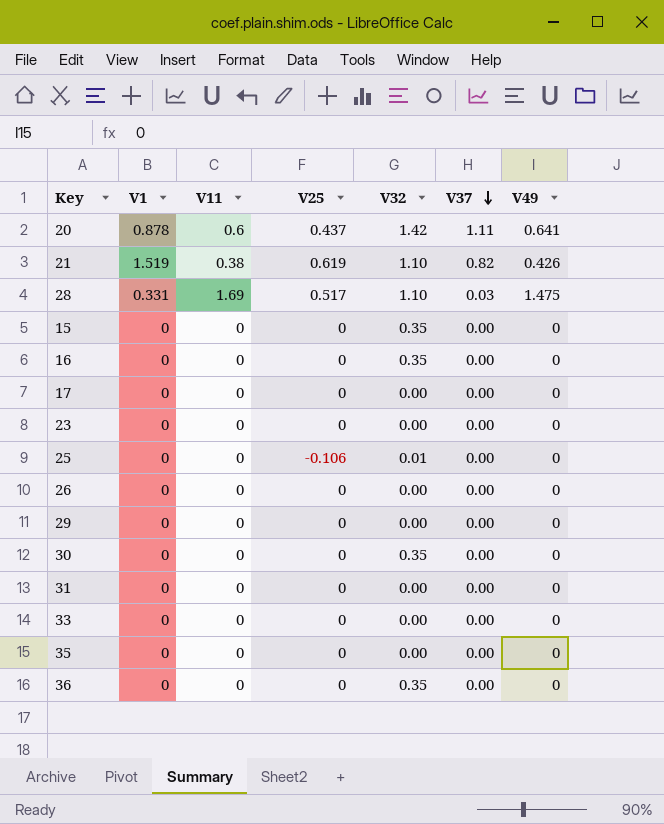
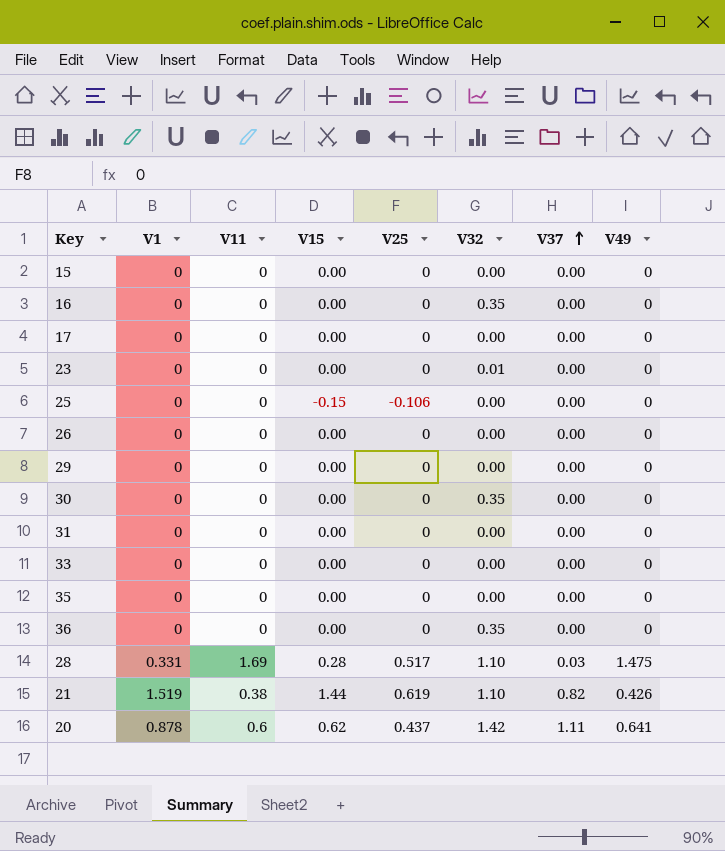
row order: V37 descending -> V37 ascending
column V15 | position: none -> 4
15 | V32: 0.35 -> 0.00
23 | V32: 0.00 -> 0.01
25 | V32: 0.01 -> 0.00

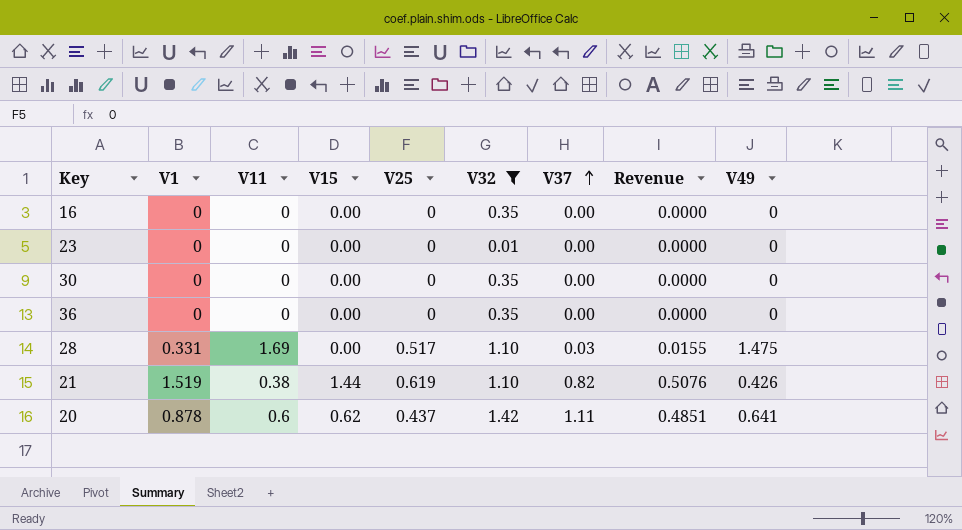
filter: none -> V32 != 0.00
column Revenue | formula: none -> [V25] * [V37]
28 | V15: 0.28 -> 0.00

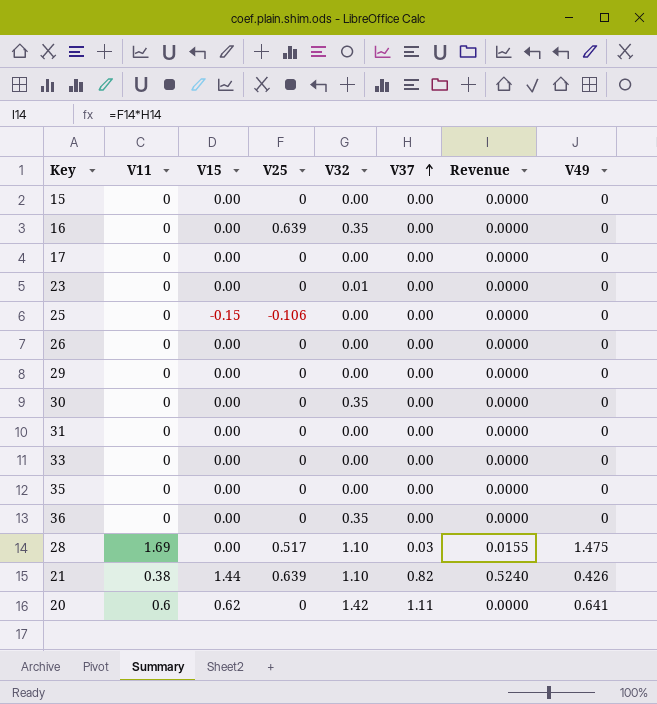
filter: V32 != 0.00 -> none
column V1 | position: 2 -> none
16 | V25: 0 -> 0.639
21 | V25: 0.619 -> 0.639
21 | Revenue: 0.5076 -> 0.5240
20 | V25: 0.437 -> 0
20 | Revenue: 0.4851 -> 0.0000

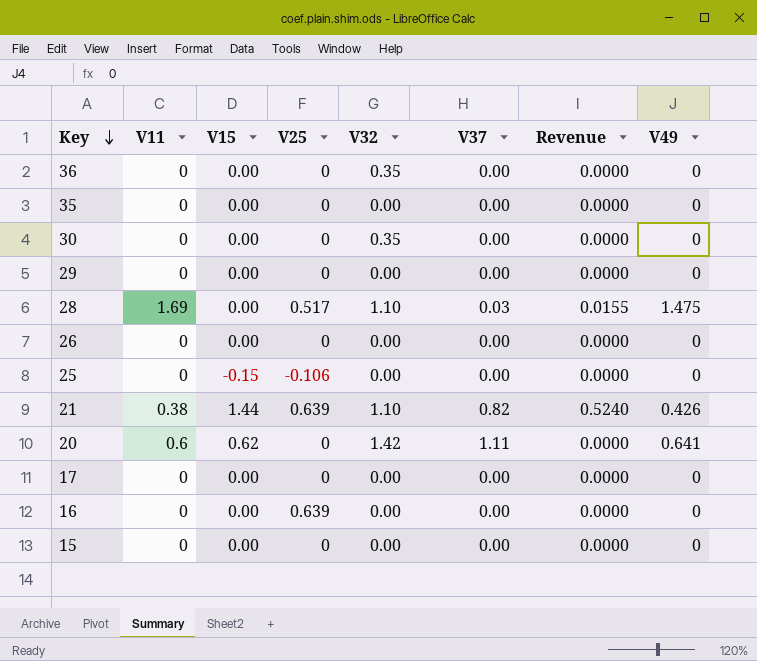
row order: V37 ascending -> Key descending
row 23: 0 | 0.00 | 0 | 0.01 | 0.00 | 0.0000 | 0 -> none
row 31: 0 | 0.00 | 0 | 0.00 | 0.00 | 0.0000 | 0 -> none
row 33: 0 | 0.00 | 0 | 0.00 | 0.00 | 0.0000 | 0 -> none
16 | V32: 0.35 -> 0.00

